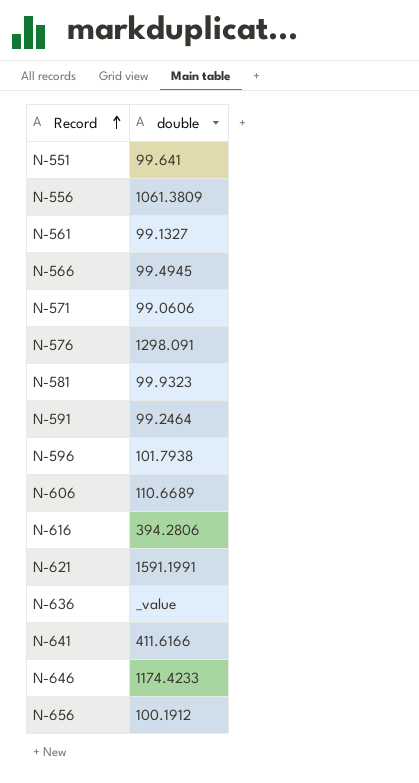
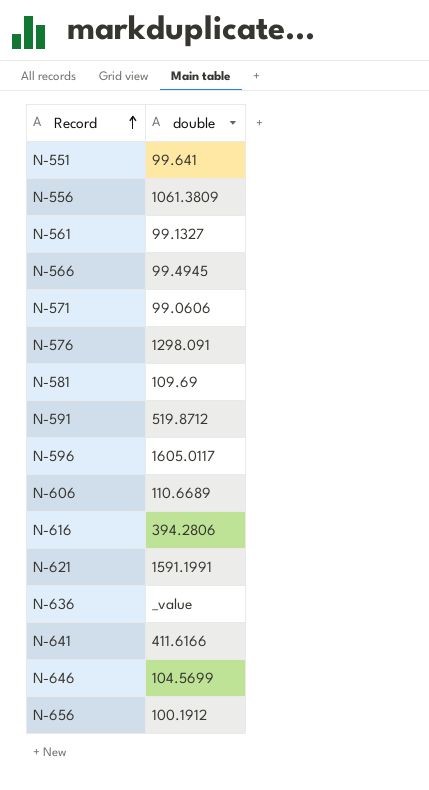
N-581 | double: 99.9323 -> 109.69
N-591 | double: 99.2464 -> 519.8712
N-596 | double: 101.7938 -> 1605.0117
N-646 | double: 1174.4233 -> 104.5699

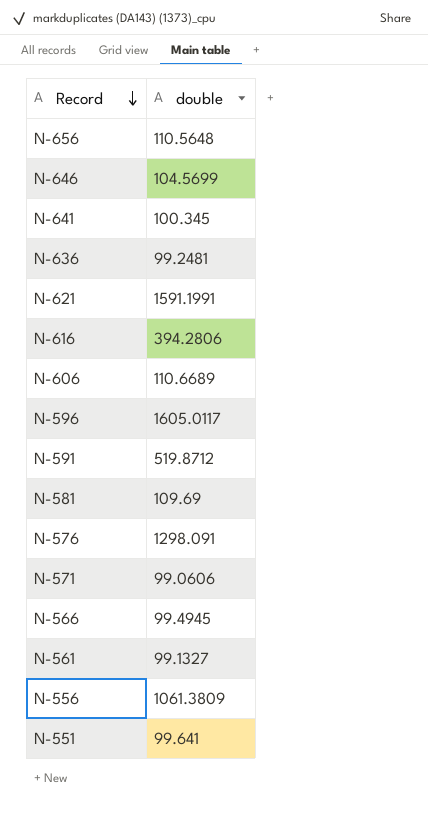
row order: Record ascending -> Record descending
N-656 | double: 100.1912 -> 110.5648
N-641 | double: 411.6166 -> 100.345
N-636 | double: _value -> 99.2481

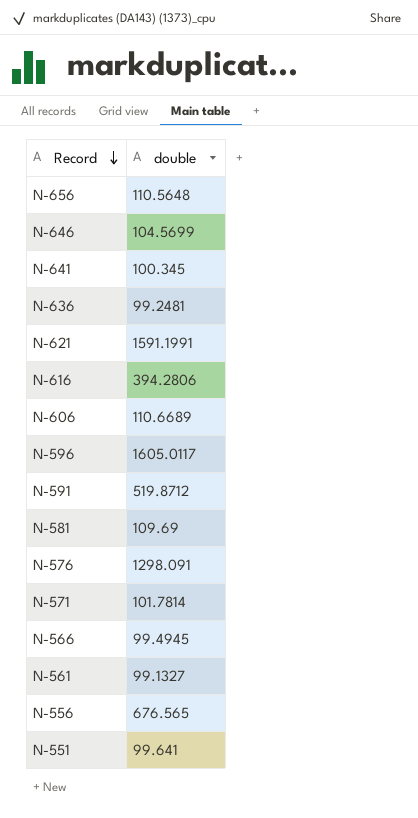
N-571 | double: 99.0606 -> 101.7814
N-556 | double: 1061.3809 -> 676.565

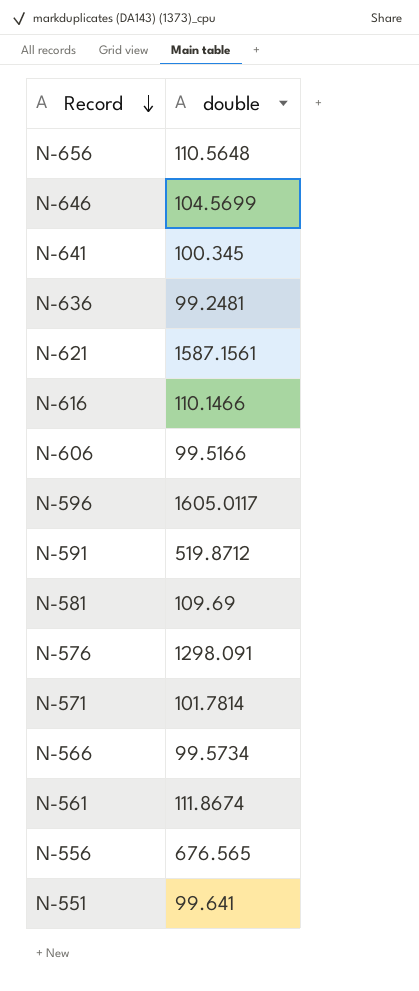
N-621 | double: 1591.1991 -> 1587.1561
N-616 | double: 394.2806 -> 110.1466
N-606 | double: 110.6689 -> 99.5166
N-566 | double: 99.4945 -> 99.5734
N-561 | double: 99.1327 -> 111.8674

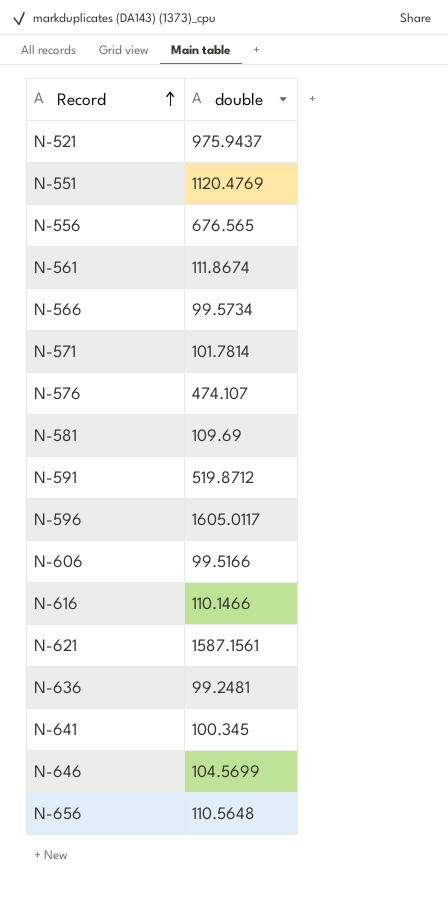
row order: Record descending -> Record ascending
row N-521: none -> 975.9437
N-551 | double: 99.641 -> 1120.4769
N-576 | double: 1298.091 -> 474.107

